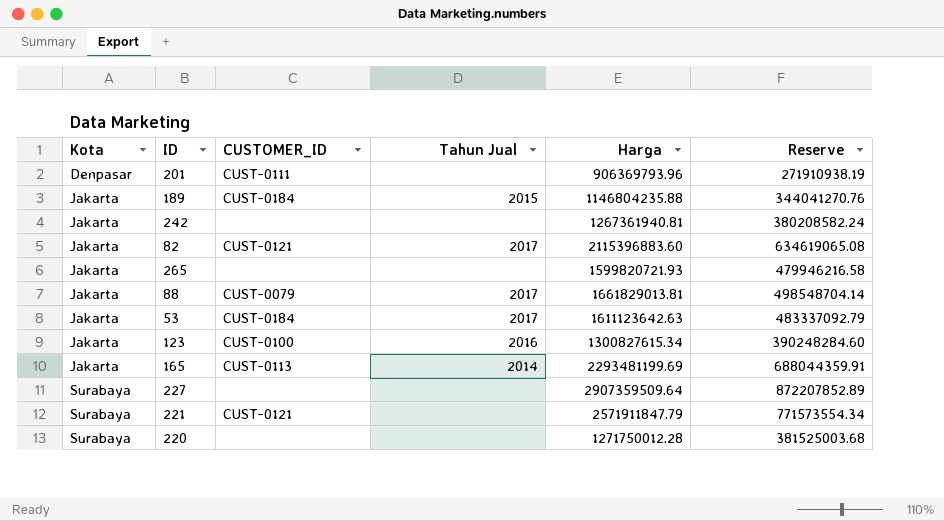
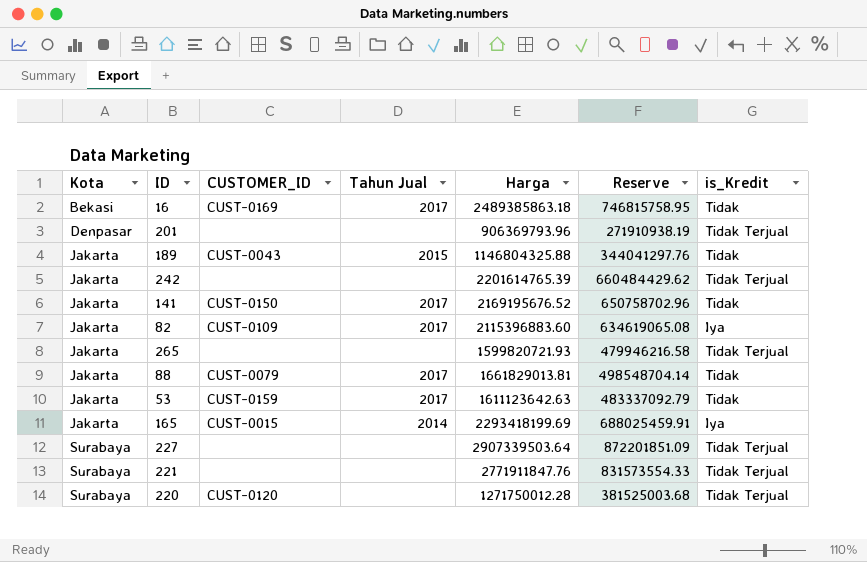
column is_Kredit | position: none -> 7
row 123: Jakarta | CUST-0100 | 2016 | 1300827615.34 | 390248284.60 -> none
row 16: none -> Bekasi | CUST-0169 | 2017 | 2489385863.18 | 746815758.95 | Tidak
201 | CUSTOMER_ID: CUST-0111 -> none
189 | CUSTOMER_ID: CUST-0184 -> CUST-0043
189 | Harga: 1146804235.88 -> 1146804325.88
189 | Reserve: 344041270.76 -> 344041297.76
242 | Harga: 1267361940.81 -> 2201614765.39
242 | Reserve: 380208582.24 -> 660484429.62
row 141: none -> Jakarta | CUST-0150 | 2017 | 2169195676.52 | 650758702.96 | Tidak
82 | CUSTOMER_ID: CUST-0121 -> CUST-0109
53 | CUSTOMER_ID: CUST-0184 -> CUST-0159
165 | CUSTOMER_ID: CUST-0113 -> CUST-0015
165 | Harga: 2293481199.69 -> 2293418199.69
165 | Reserve: 688044359.91 -> 688025459.91
227 | Harga: 2907359509.64 -> 2907339503.64
227 | Reserve: 872207852.89 -> 872201851.09
221 | CUSTOMER_ID: CUST-0121 -> none
221 | Harga: 2571911847.79 -> 2771911847.76
221 | Reserve: 771573554.34 -> 831573554.33
220 | CUSTOMER_ID: none -> CUST-0120

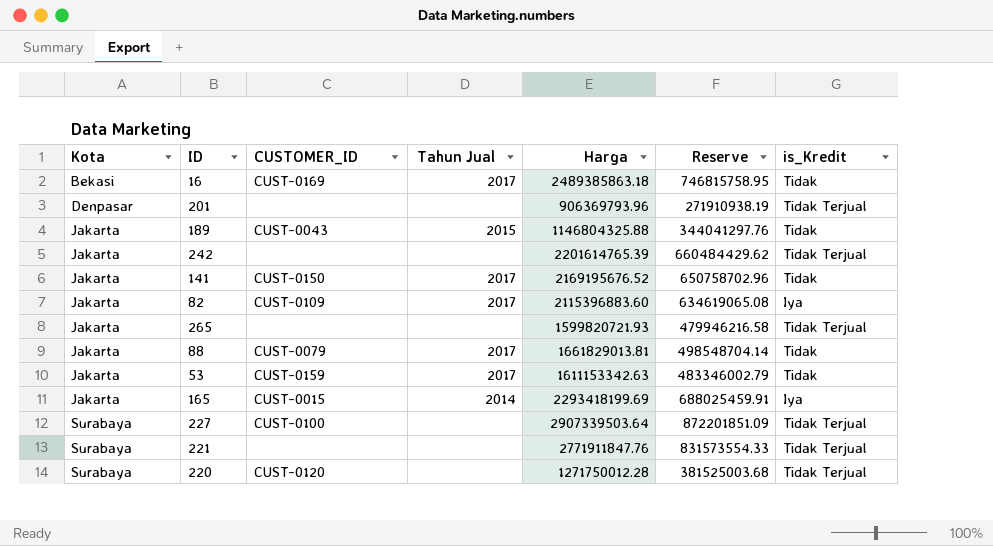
53 | Harga: 1611123642.63 -> 1611153342.63
53 | Reserve: 483337092.79 -> 483346002.79
227 | CUSTOMER_ID: none -> CUST-0100

